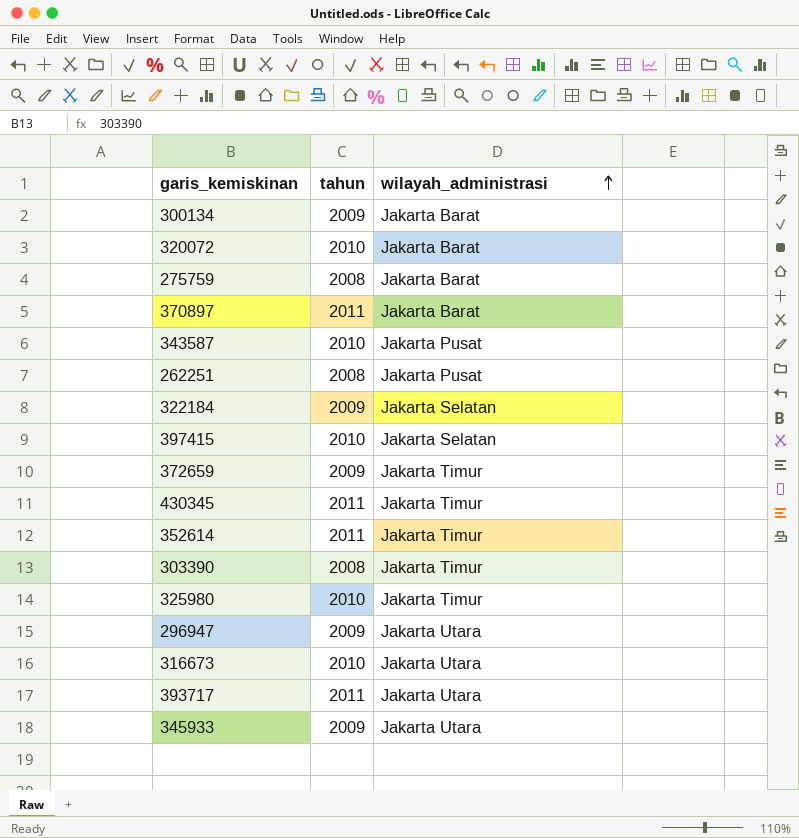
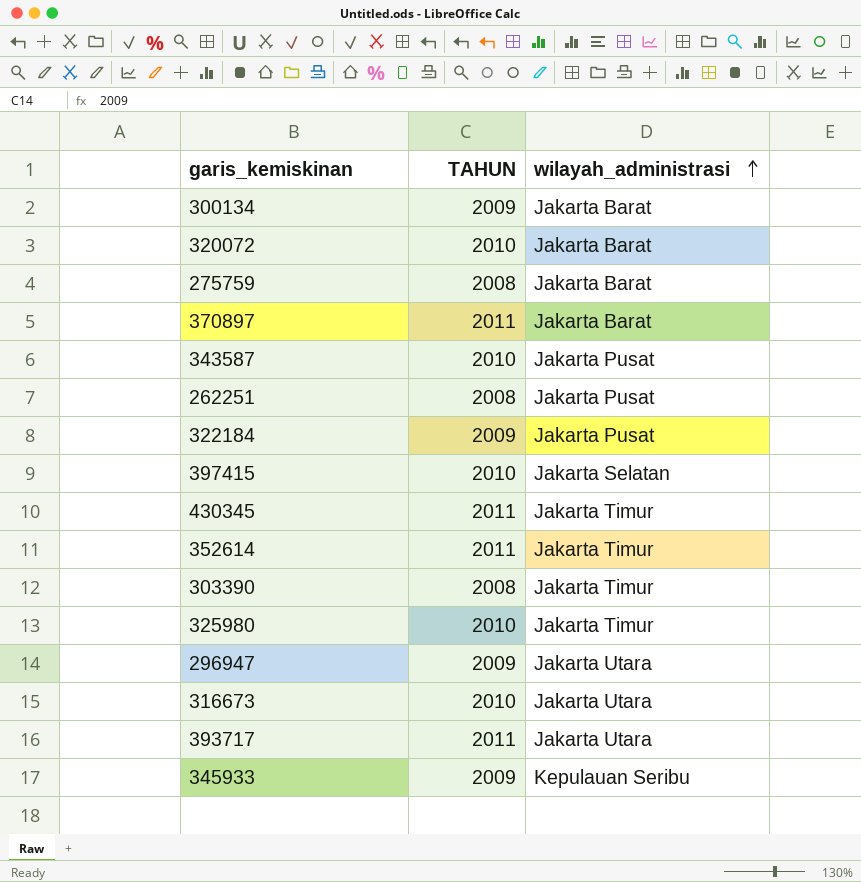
column name: tahun -> TAHUN
row 372659: 2009 | Jakarta Timur -> none
322184 | wilayah_administrasi: Jakarta Selatan -> Jakarta Pusat
345933 | wilayah_administrasi: Jakarta Utara -> Kepulauan Seribu

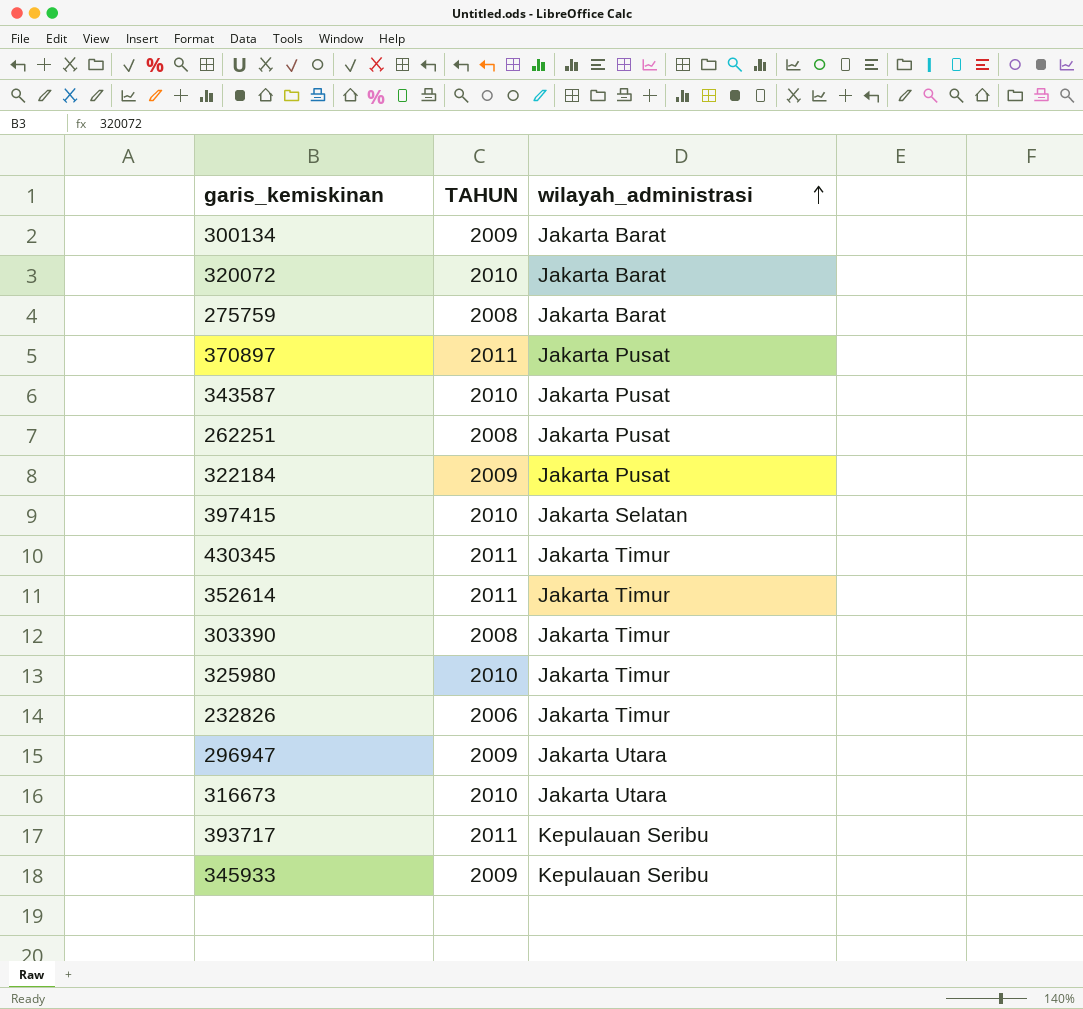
370897 | wilayah_administrasi: Jakarta Barat -> Jakarta Pusat
row 232826: none -> 2006 | Jakarta Timur
393717 | wilayah_administrasi: Jakarta Utara -> Kepulauan Seribu

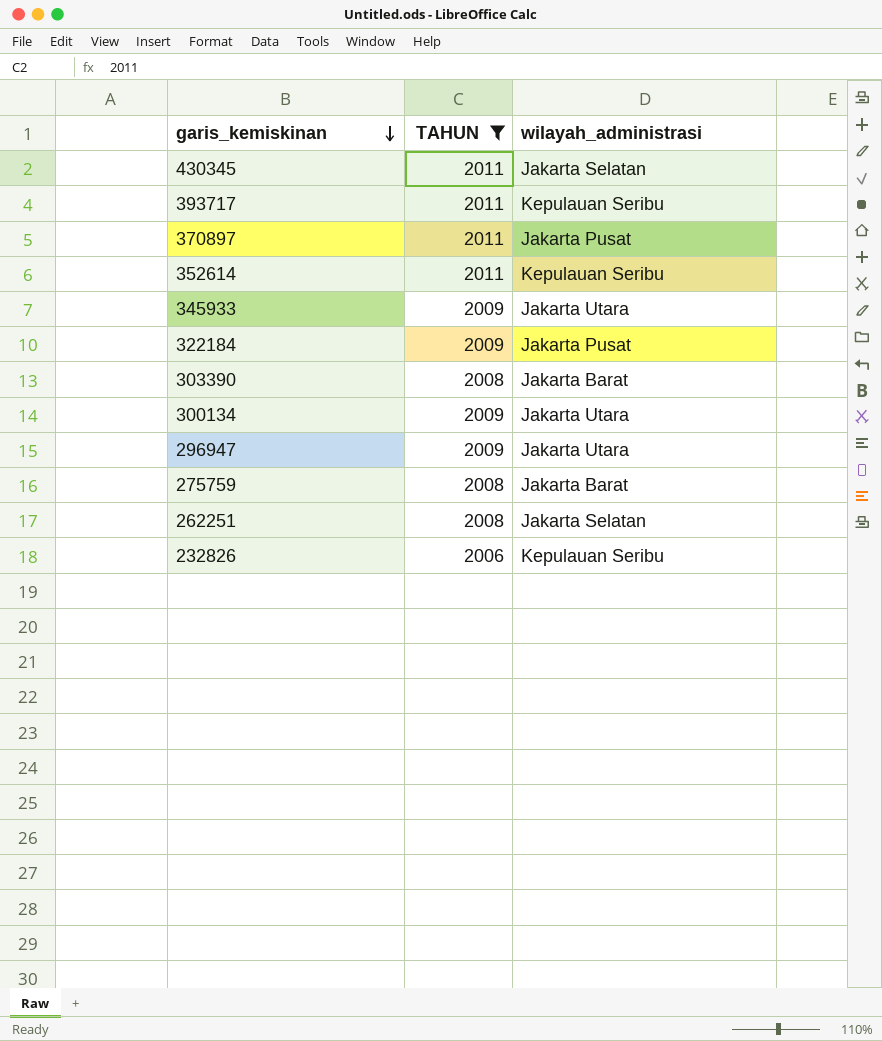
filter: none -> TAHUN != 2010
row order: wilayah_administrasi ascending -> garis_kemiskinan descending
430345 | wilayah_administrasi: Jakarta Timur -> Jakarta Selatan
352614 | wilayah_administrasi: Jakarta Timur -> Kepulauan Seribu
345933 | wilayah_administrasi: Kepulauan Seribu -> Jakarta Utara
303390 | wilayah_administrasi: Jakarta Timur -> Jakarta Barat
300134 | wilayah_administrasi: Jakarta Barat -> Jakarta Utara
262251 | wilayah_administrasi: Jakarta Pusat -> Jakarta Selatan
232826 | wilayah_administrasi: Jakarta Timur -> Kepulauan Seribu

